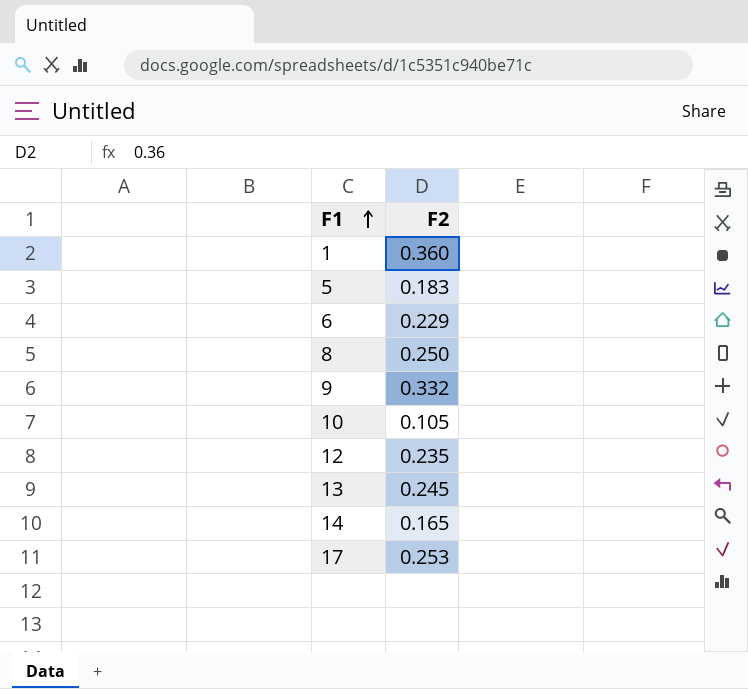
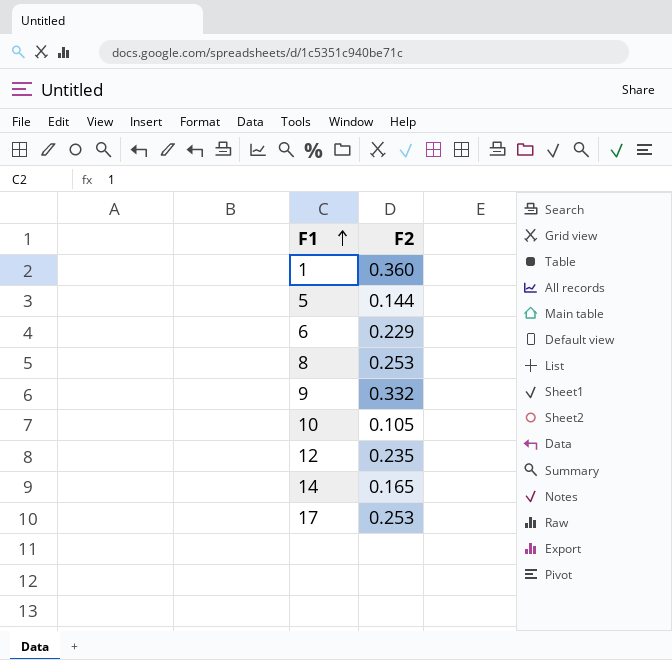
row 13: 0.245 -> none
5 | F2: 0.183 -> 0.144
8 | F2: 0.250 -> 0.253

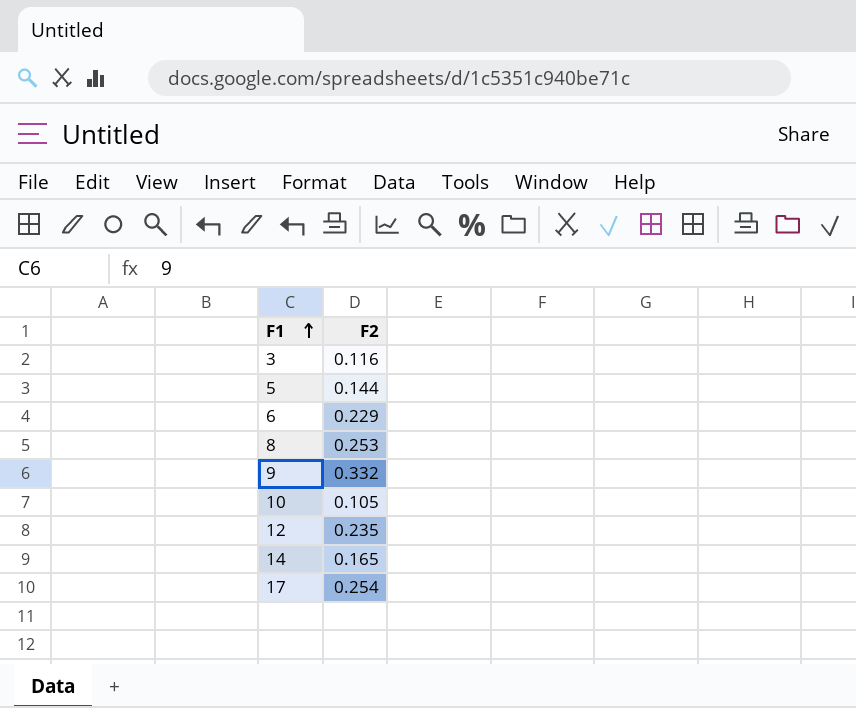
row 1: 0.360 -> none
row 3: none -> 0.116
17 | F2: 0.253 -> 0.254

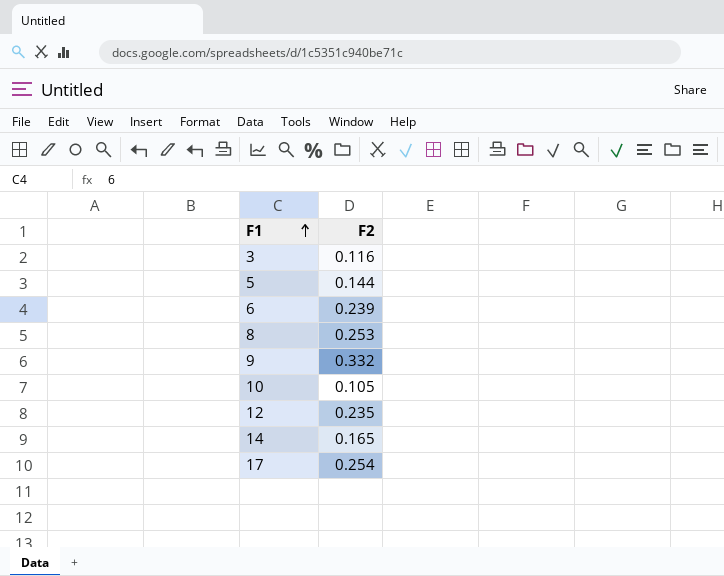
6 | F2: 0.229 -> 0.239

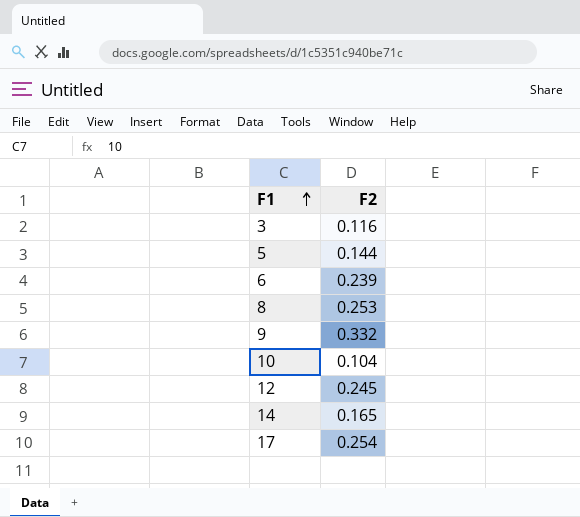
10 | F2: 0.105 -> 0.104
12 | F2: 0.235 -> 0.245

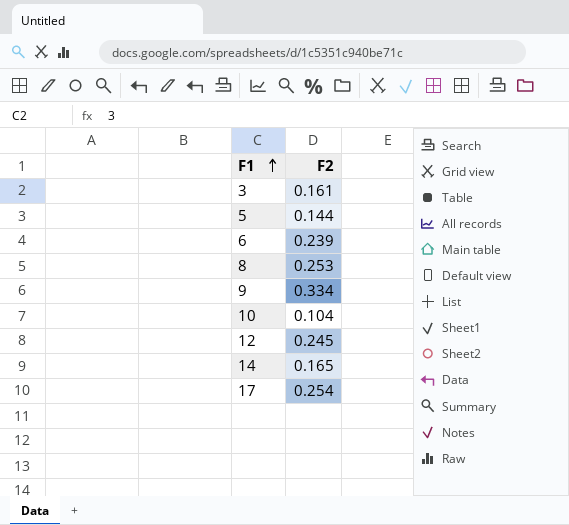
3 | F2: 0.116 -> 0.161
9 | F2: 0.332 -> 0.334

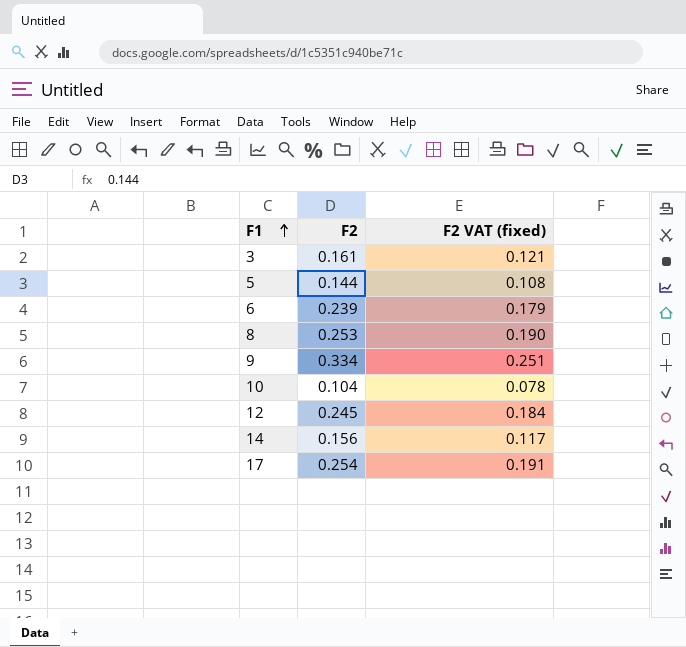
column F2 VAT (fixed) | formula: none -> [F2] * 0.75
14 | F2: 0.165 -> 0.156

